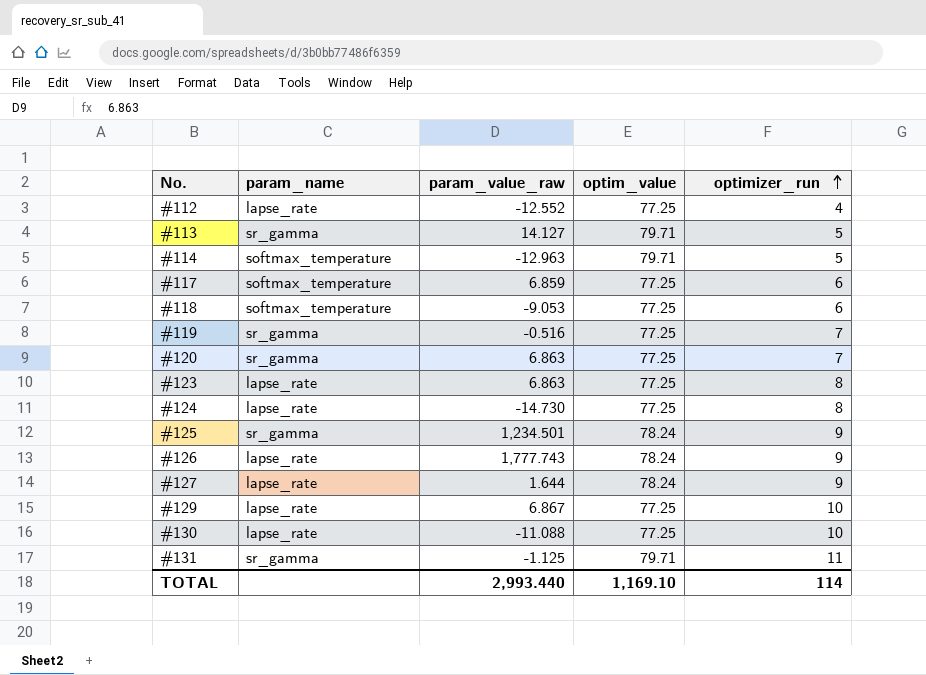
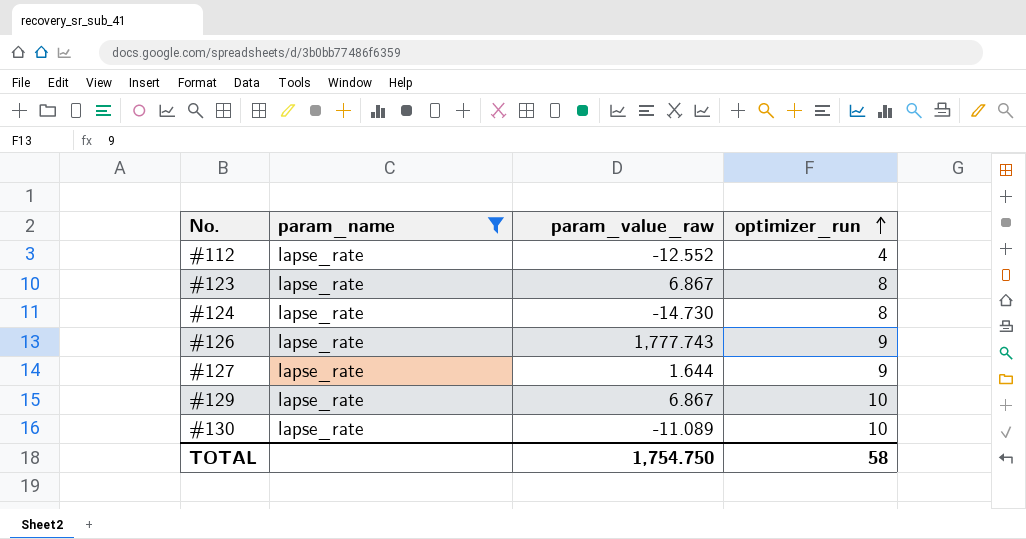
filter: none -> param_name = lapse_rate
column optim_value | position: 4 -> none
#123 | param_value_raw: 6.863 -> 6.867
#130 | param_value_raw: -11.088 -> -11.089
TOTAL | param_value_raw: 2,993.440 -> 1,754.750
TOTAL | optimizer_run: 114 -> 58

